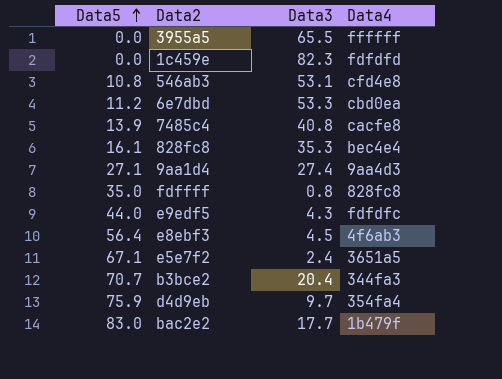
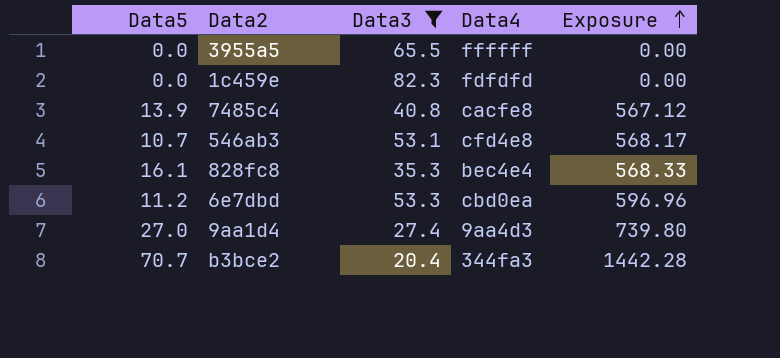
filter: none -> Data3 >= 20.4
row order: Data5 ascending -> Exposure ascending
column Exposure | formula: none -> [Data5] * [Data3]
546ab3 | Data5: 10.8 -> 10.7
9aa1d4 | Data5: 27.1 -> 27.0

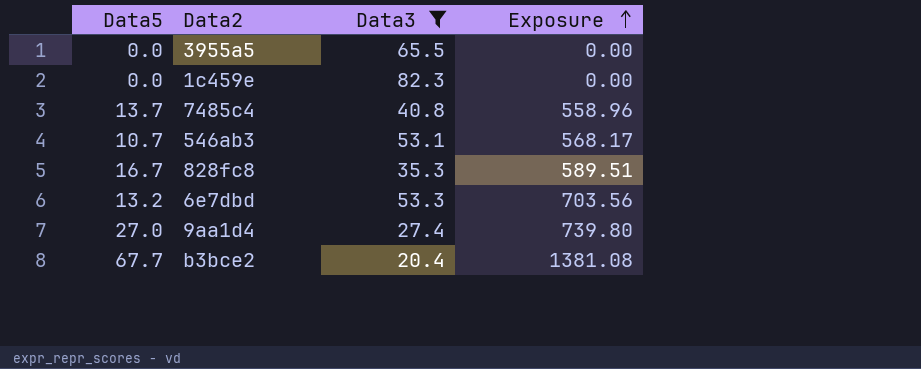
column Data4 | position: 4 -> none
7485c4 | Data5: 13.9 -> 13.7
7485c4 | Exposure: 567.12 -> 558.96
828fc8 | Data5: 16.1 -> 16.7
828fc8 | Exposure: 568.33 -> 589.51
6e7dbd | Data5: 11.2 -> 13.2
6e7dbd | Exposure: 596.96 -> 703.56
b3bce2 | Data5: 70.7 -> 67.7
b3bce2 | Exposure: 1442.28 -> 1381.08

